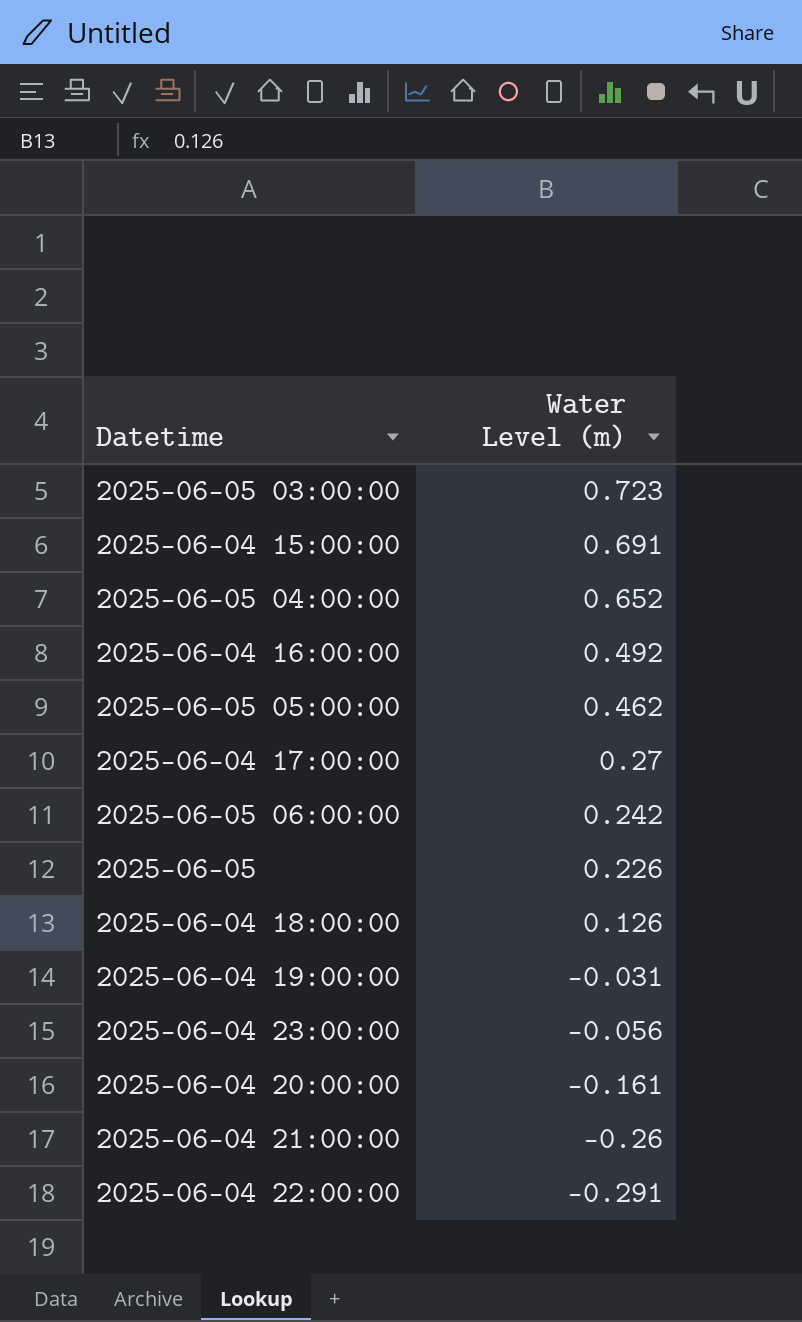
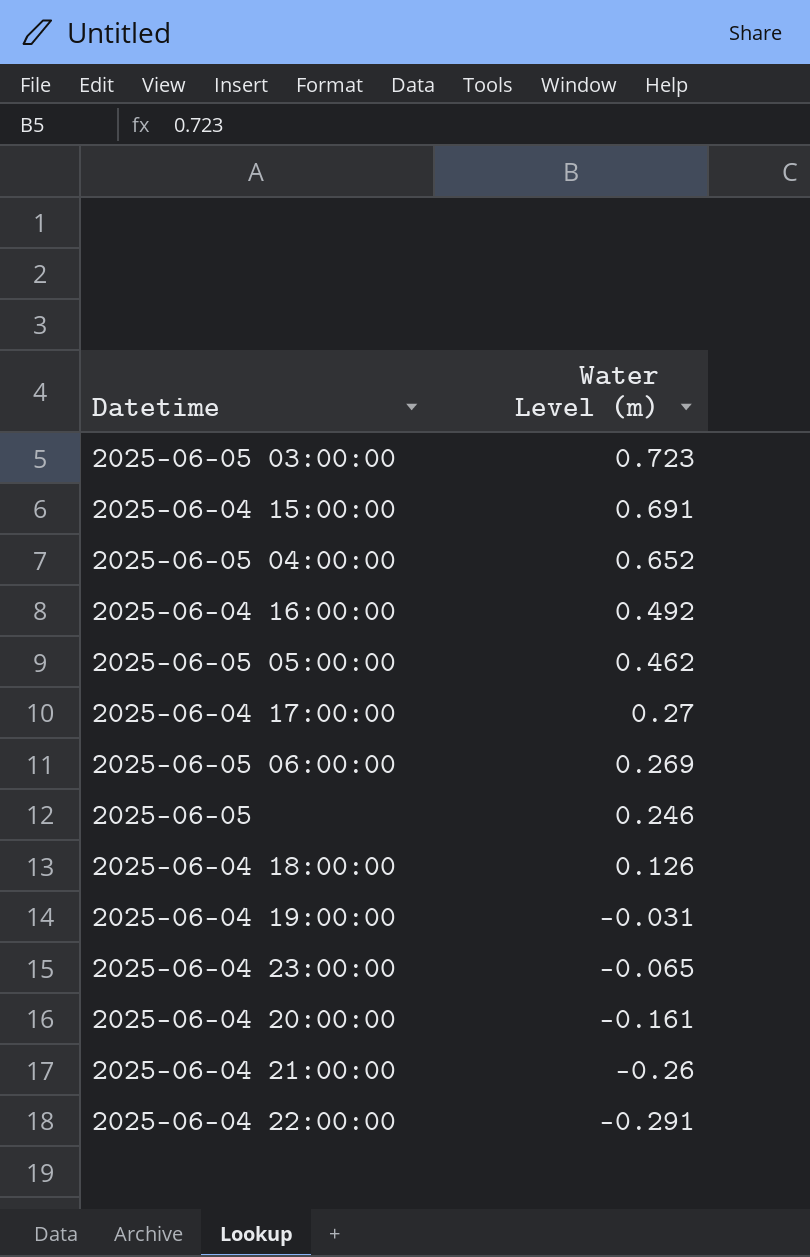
2025-06-05 06:00:00 | Water Level (m): 0.242 -> 0.269
2025-06-05 | Water Level (m): 0.226 -> 0.246
2025-06-04 23:00:00 | Water Level (m): -0.056 -> -0.065

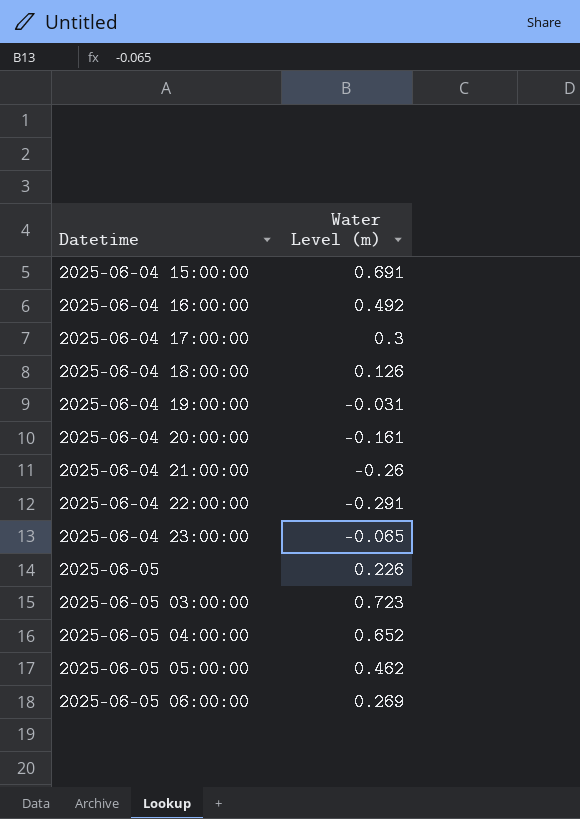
row order: Water Level (m) descending -> Datetime ascending
2025-06-04 17:00:00 | Water Level (m): 0.27 -> 0.3
2025-06-05 | Water Level (m): 0.246 -> 0.226

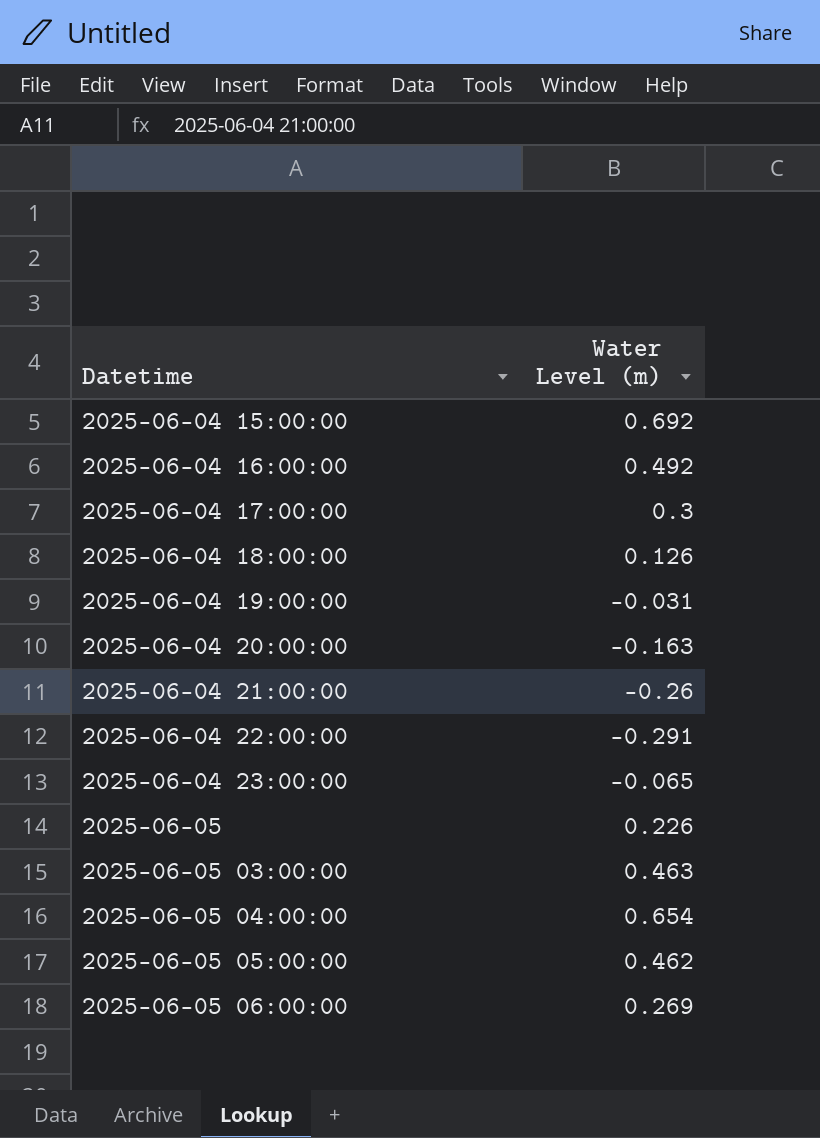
2025-06-04 15:00:00 | Water Level (m): 0.691 -> 0.692
2025-06-04 20:00:00 | Water Level (m): -0.161 -> -0.163
2025-06-05 03:00:00 | Water Level (m): 0.723 -> 0.463
2025-06-05 04:00:00 | Water Level (m): 0.652 -> 0.654

